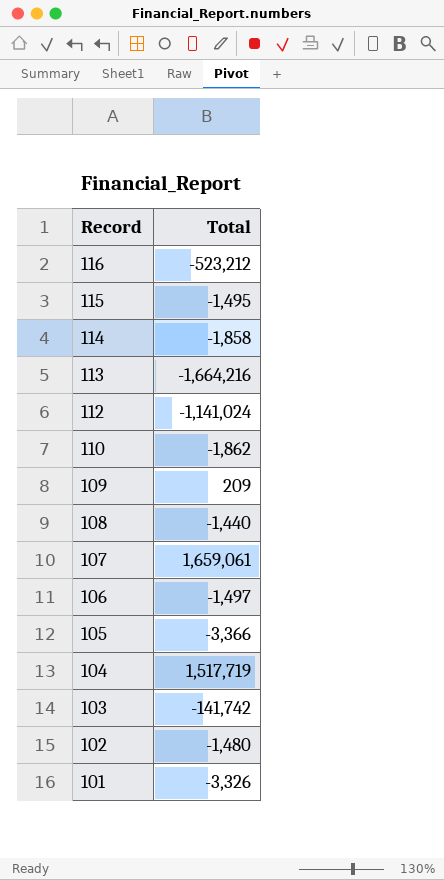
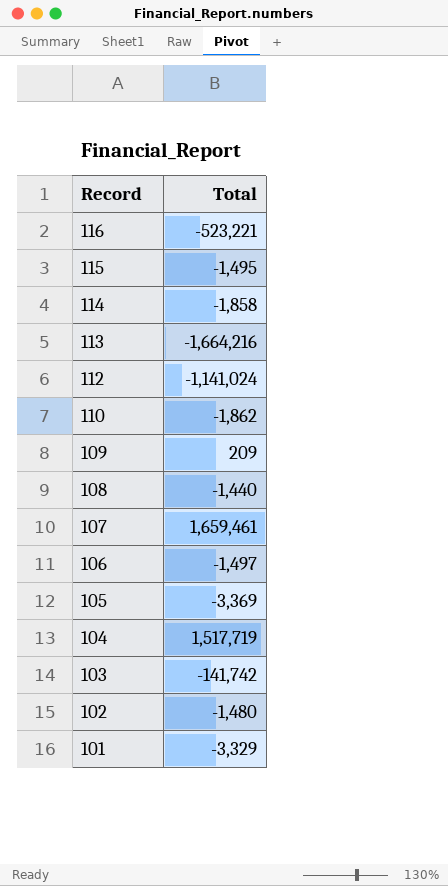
116 | Total: -523,212 -> -523,221
107 | Total: 1,659,061 -> 1,659,461
105 | Total: -3,366 -> -3,369
101 | Total: -3,326 -> -3,329

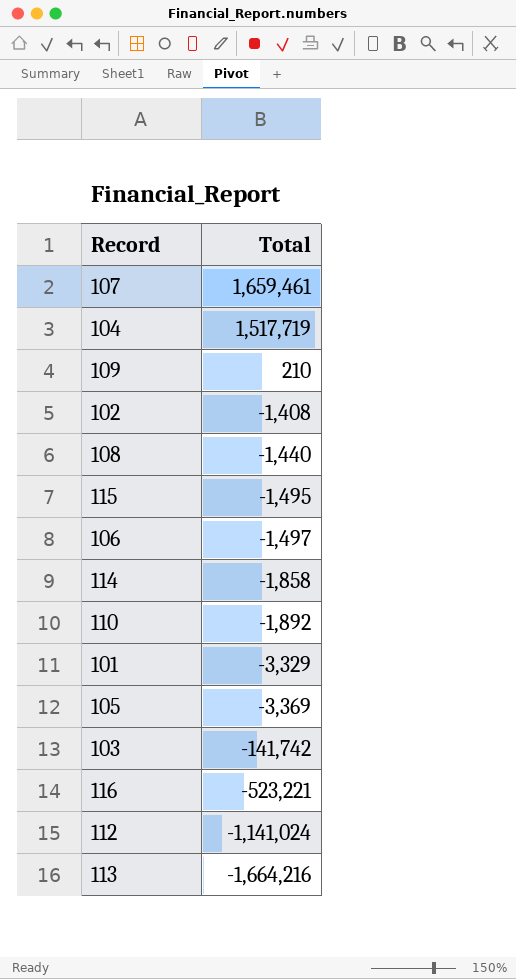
row order: Record descending -> Total descending
109 | Total: 209 -> 210
102 | Total: -1,480 -> -1,408
110 | Total: -1,862 -> -1,892

